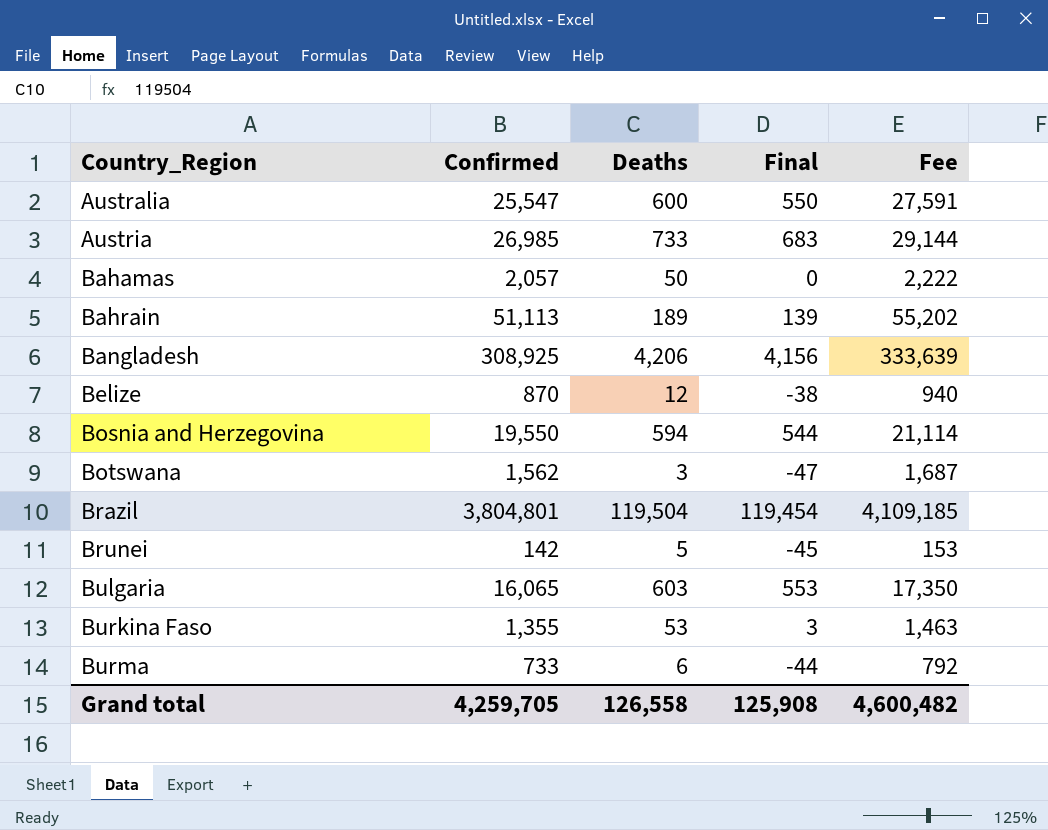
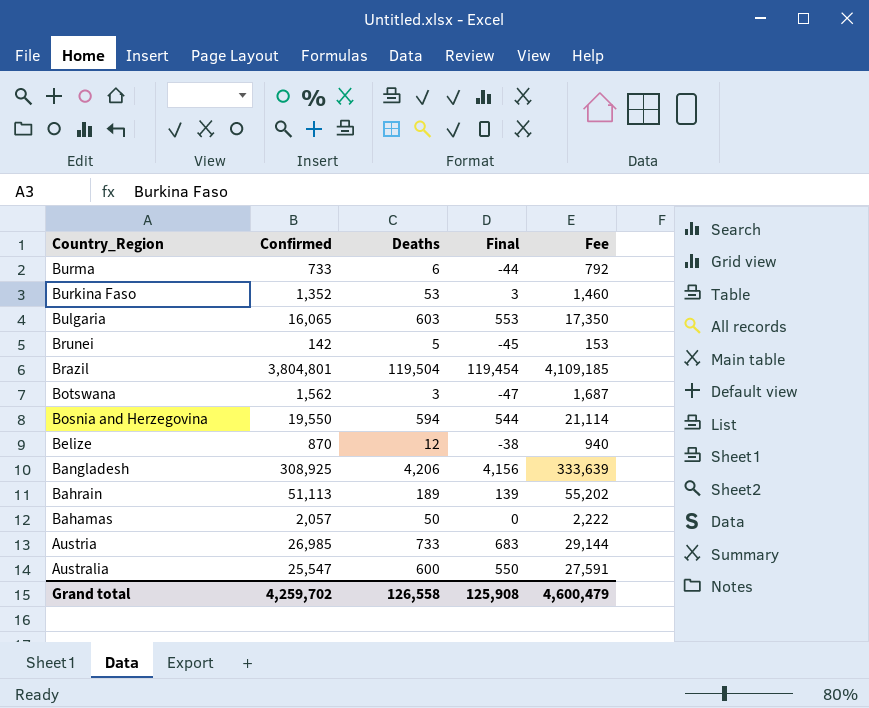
row order: Country_Region ascending -> Country_Region descending
Burkina Faso | Confirmed: 1,355 -> 1,352
Burkina Faso | Fee: 1,463 -> 1,460
Grand total | Confirmed: 4,259,705 -> 4,259,702
Grand total | Fee: 4,600,482 -> 4,600,479

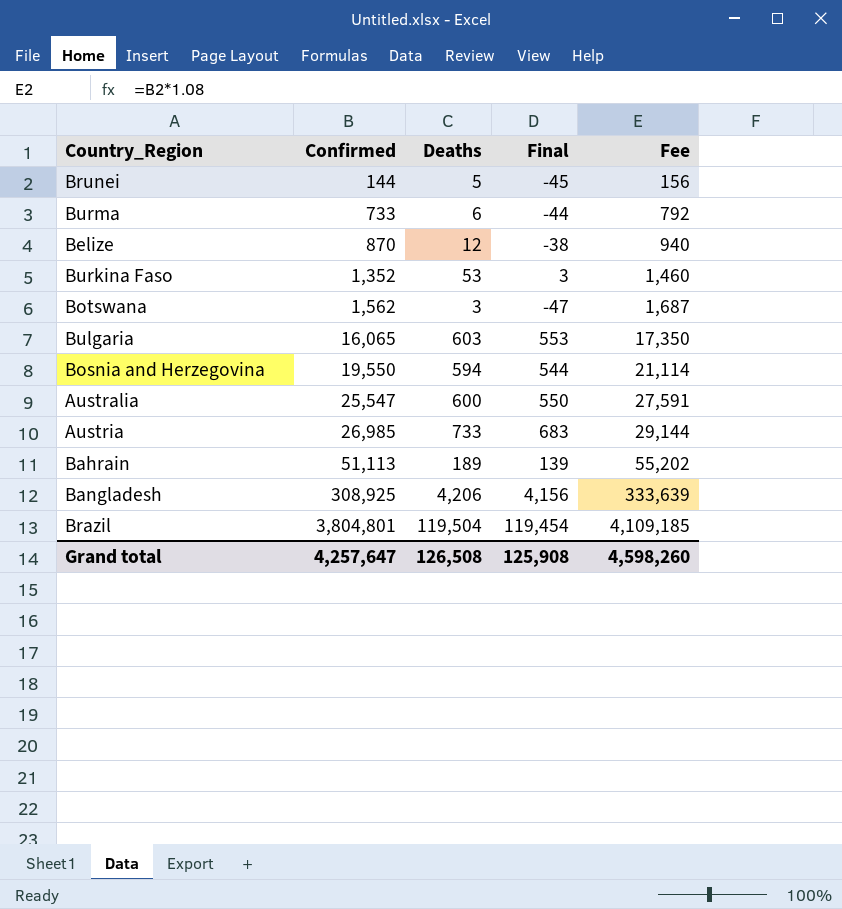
row order: Country_Region descending -> Confirmed ascending
row Bahamas: 2,057 | 50 | 0 | 2,222 -> none
Brunei | Confirmed: 142 -> 144
Brunei | Fee: 153 -> 156
Grand total | Confirmed: 4,259,702 -> 4,257,647
Grand total | Deaths: 126,558 -> 126,508
Grand total | Fee: 4,600,479 -> 4,598,260

